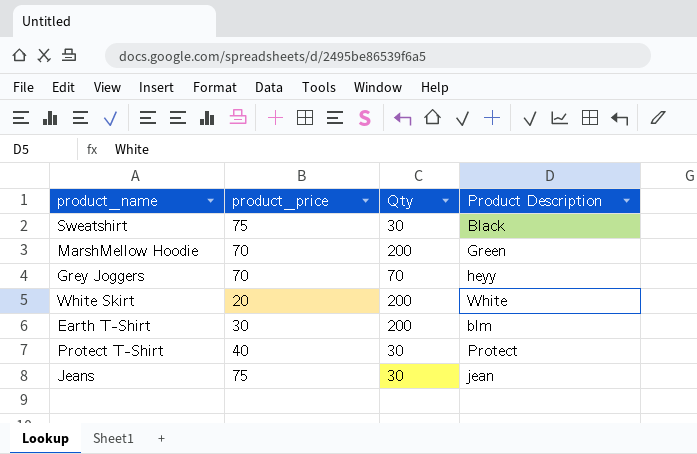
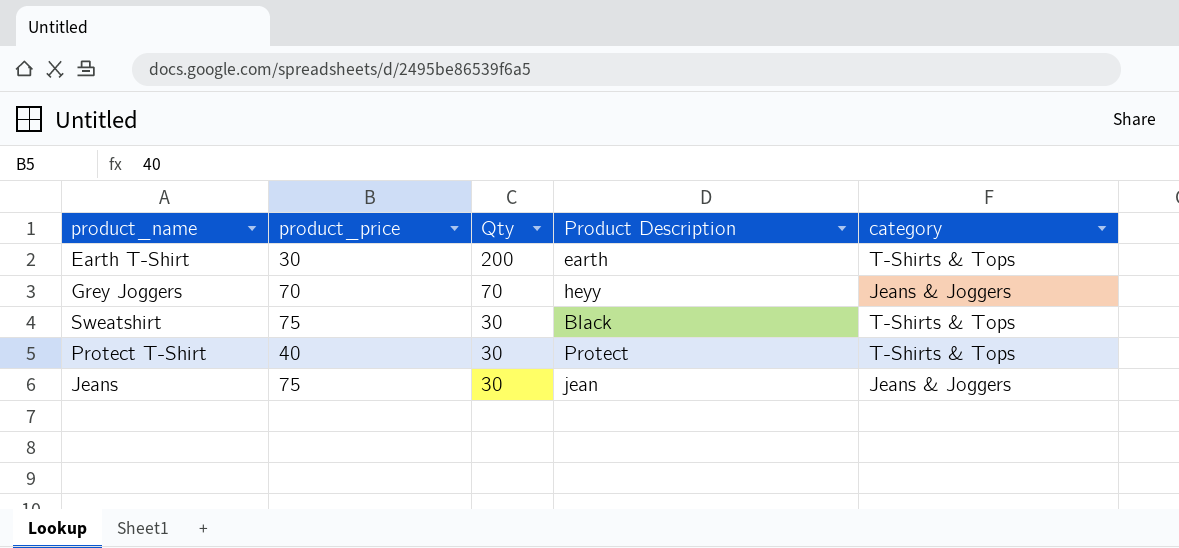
row order: none -> Qty descending
column category | position: none -> 5
row MarshMellow Hoodie: 70 | 200 | Green -> none
row White Skirt: 20 | 200 | White -> none
Earth T-Shirt | Product Description: blm -> earth

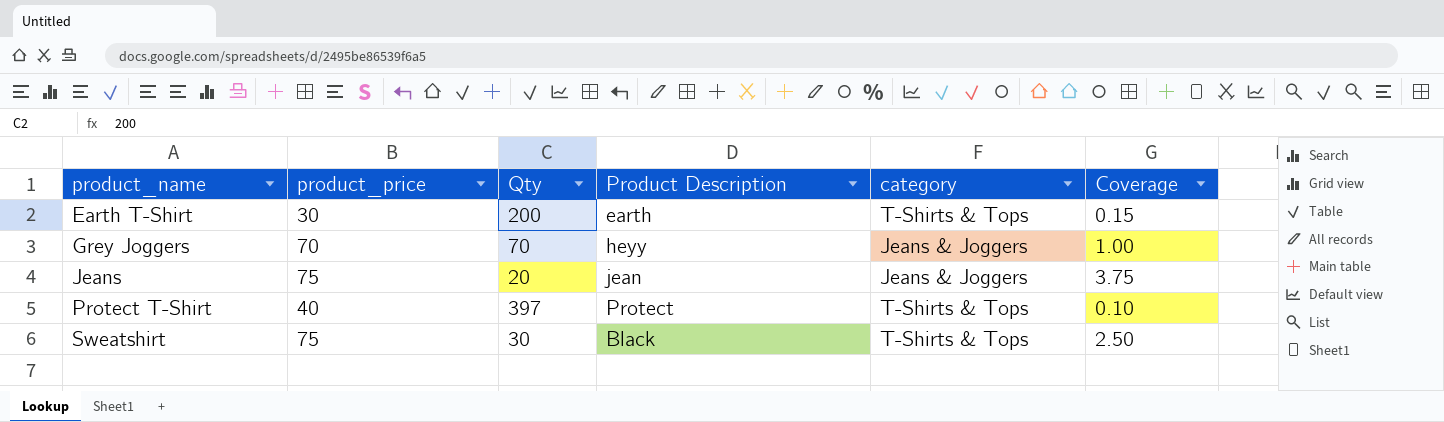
row order: Qty descending -> product_name ascending
column Coverage | formula: none -> [product_price] / [Qty]
Jeans | Qty: 30 -> 20
Protect T-Shirt | Qty: 30 -> 397

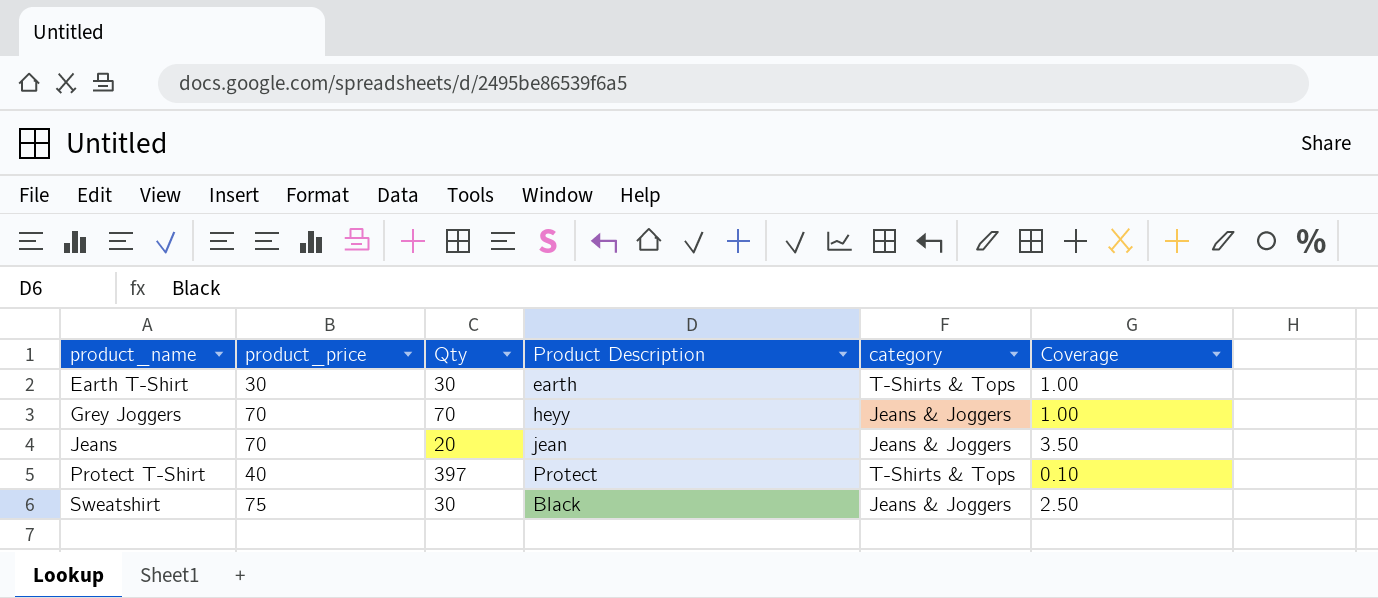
Earth T-Shirt | Qty: 200 -> 30
Earth T-Shirt | Coverage: 0.15 -> 1.00
Jeans | product_price: 75 -> 70
Jeans | Coverage: 3.75 -> 3.50
Sweatshirt | category: T-Shirts & Tops -> Jeans & Joggers

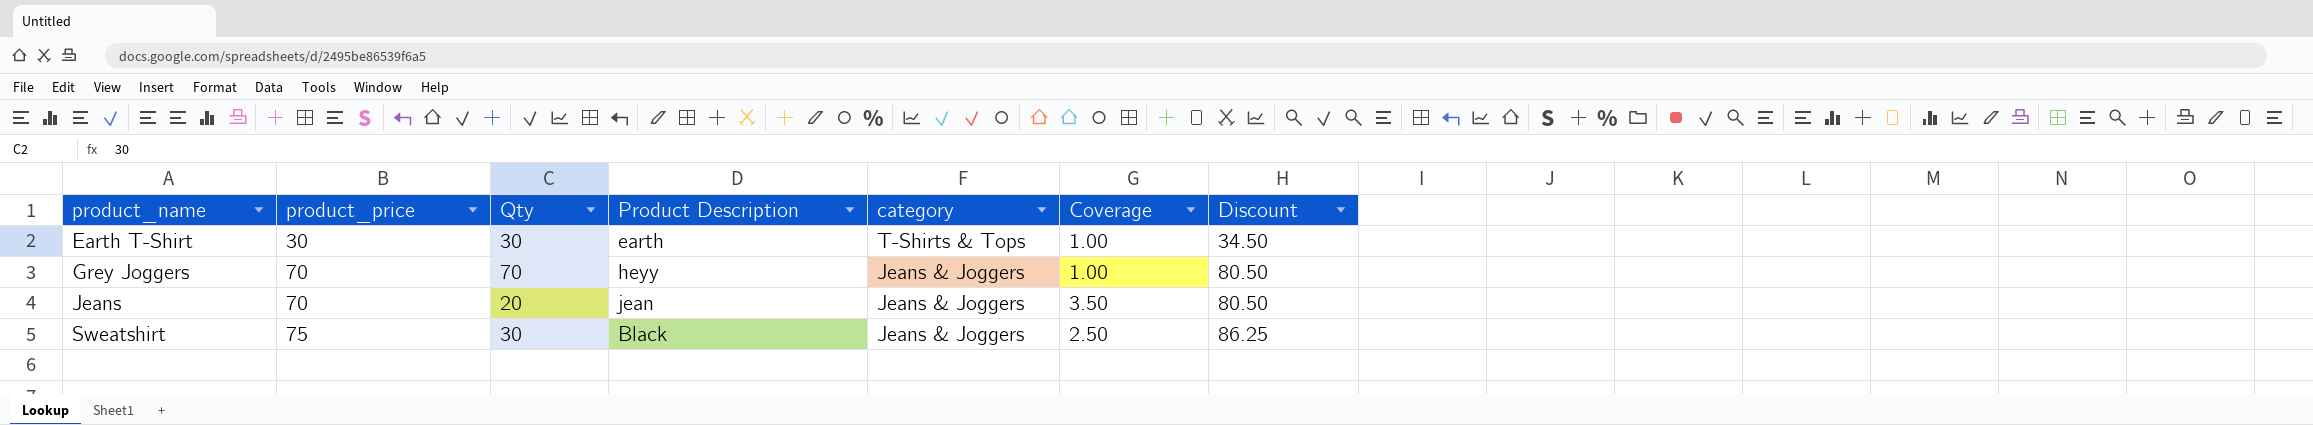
column Discount | formula: none -> [product_price] * 1.15
row Protect T-Shirt: 40 | 397 | Protect | T-Shirts & Tops | 0.10 -> none

